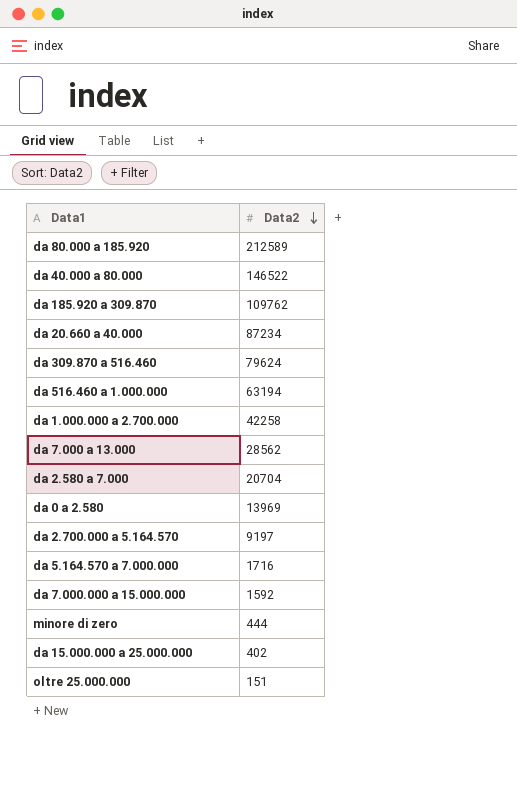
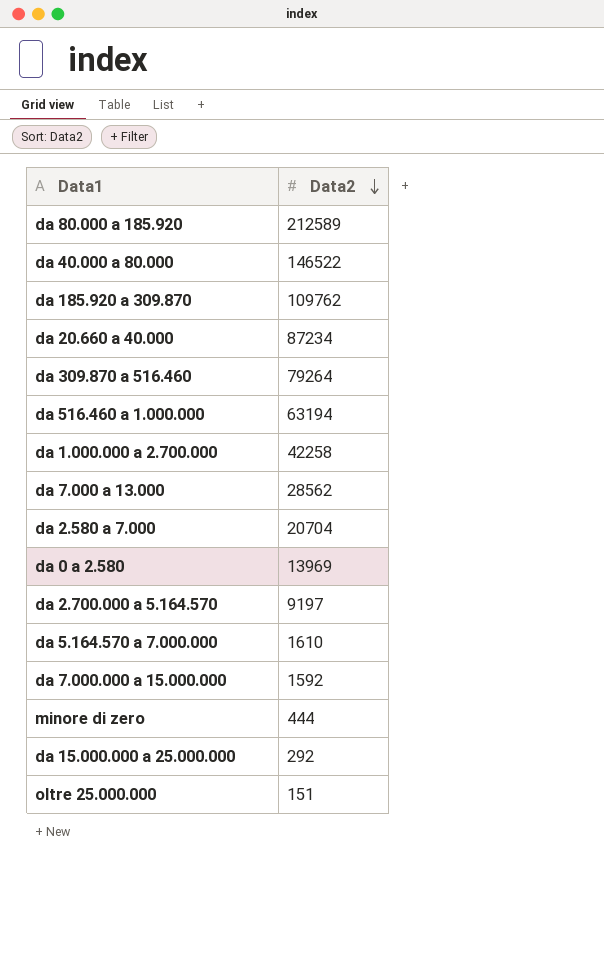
da 309.870 a 516.460 | Data2: 79624 -> 79264
da 5.164.570 a 7.000.000 | Data2: 1716 -> 1610
da 15.000.000 a 25.000.000 | Data2: 402 -> 292

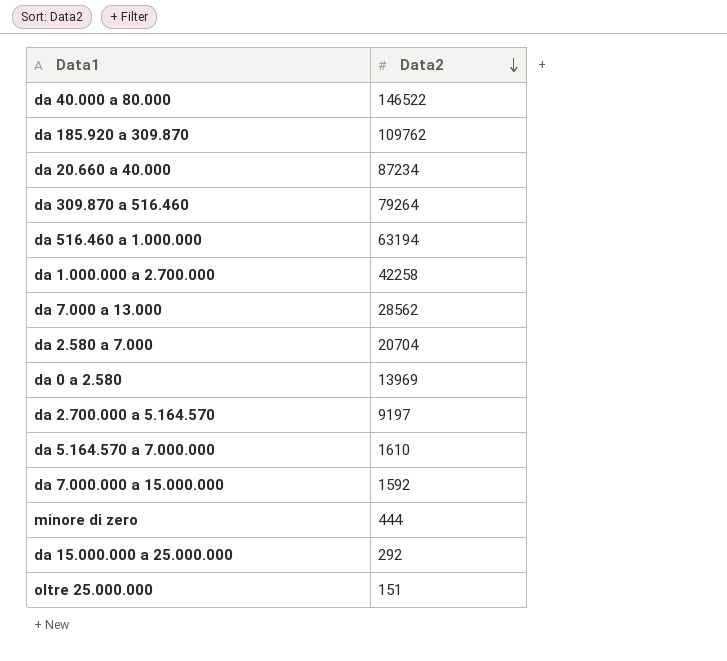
row da 80.000 a 185.920: 212589 -> none

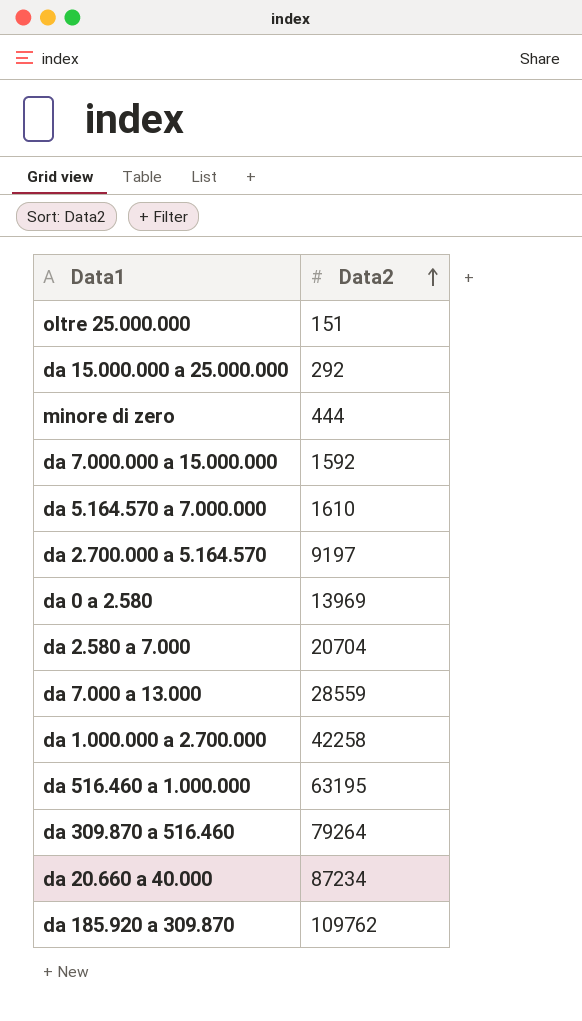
row order: Data2 descending -> Data2 ascending
row da 40.000 a 80.000: 146522 -> none
da 7.000 a 13.000 | Data2: 28562 -> 28559
da 516.460 a 1.000.000 | Data2: 63194 -> 63195

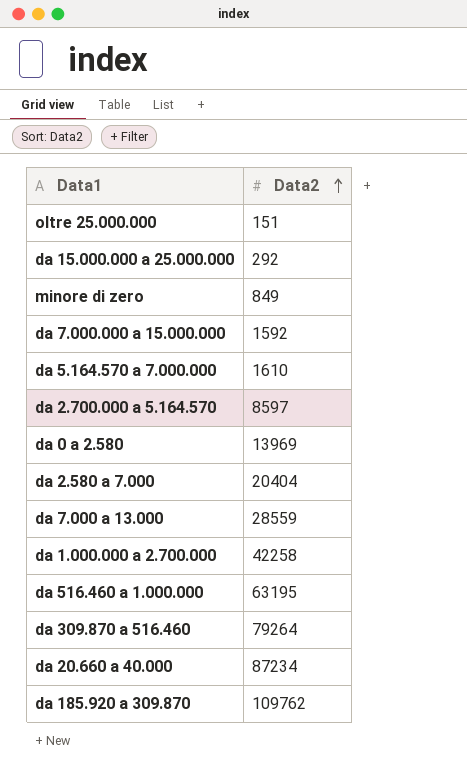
minore di zero | Data2: 444 -> 849
da 2.700.000 a 5.164.570 | Data2: 9197 -> 8597
da 2.580 a 7.000 | Data2: 20704 -> 20404

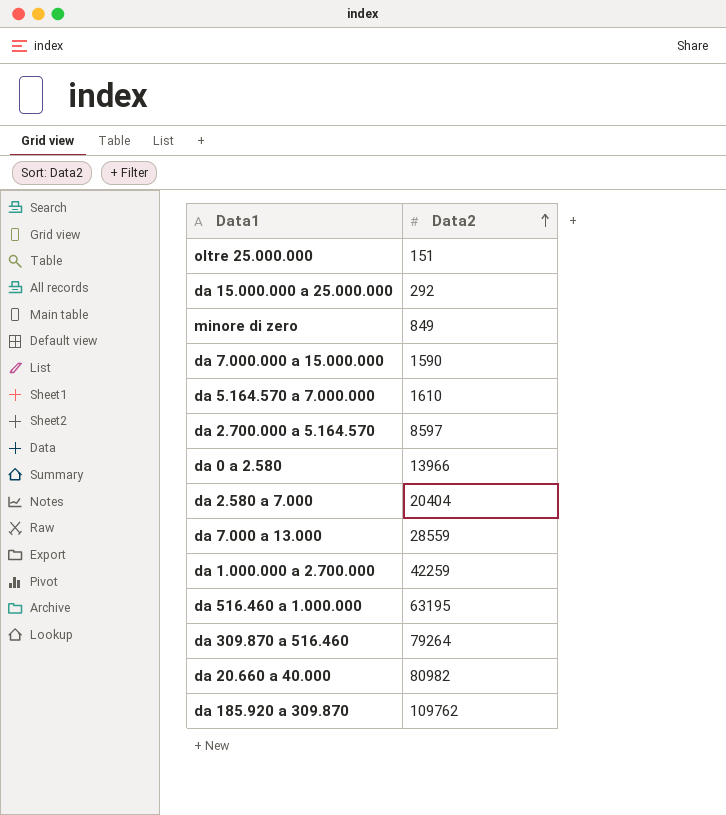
da 7.000.000 a 15.000.000 | Data2: 1592 -> 1590
da 0 a 2.580 | Data2: 13969 -> 13966
da 1.000.000 a 2.700.000 | Data2: 42258 -> 42259
da 20.660 a 40.000 | Data2: 87234 -> 80982

